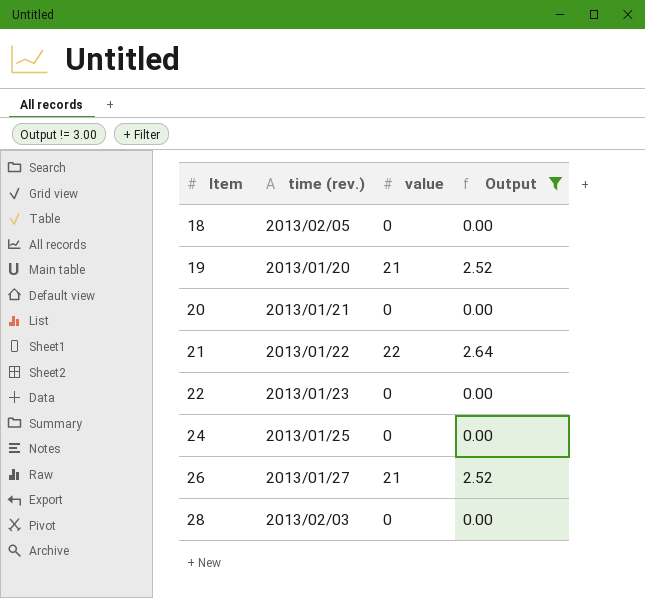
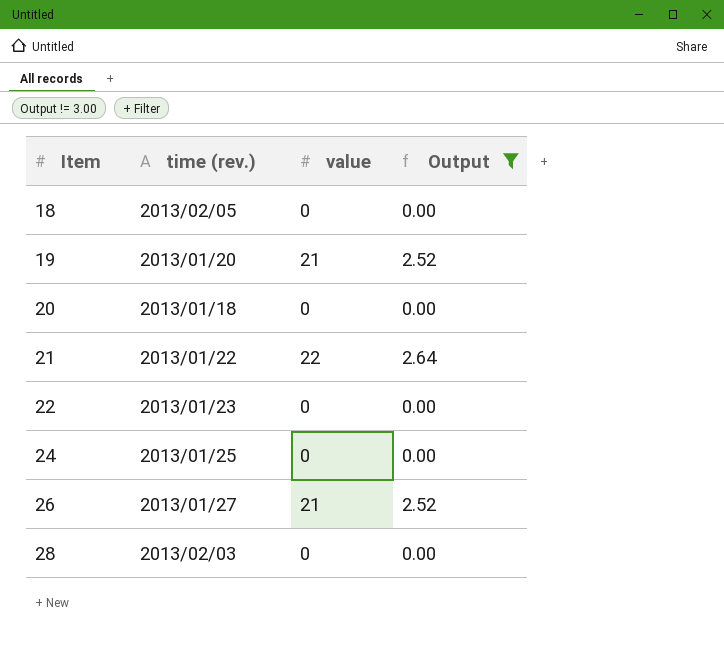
20 | time (rev.): 2013/01/21 -> 2013/01/18

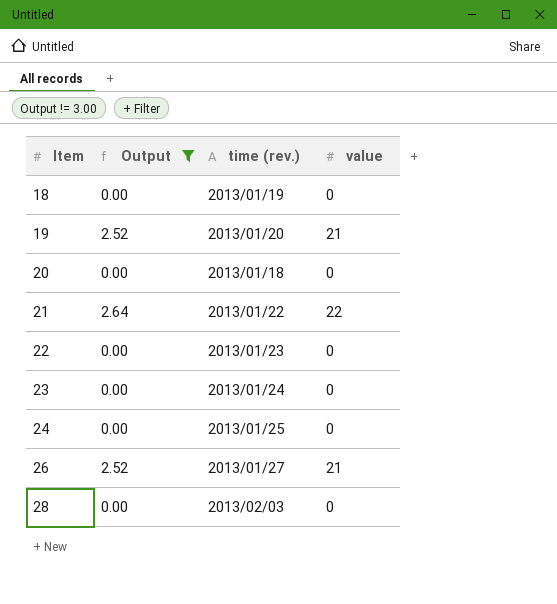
column Output | position: 4 -> 2
18 | time (rev.): 2013/02/05 -> 2013/01/19
row 23: none -> 0.00 | 2013/01/24 | 0

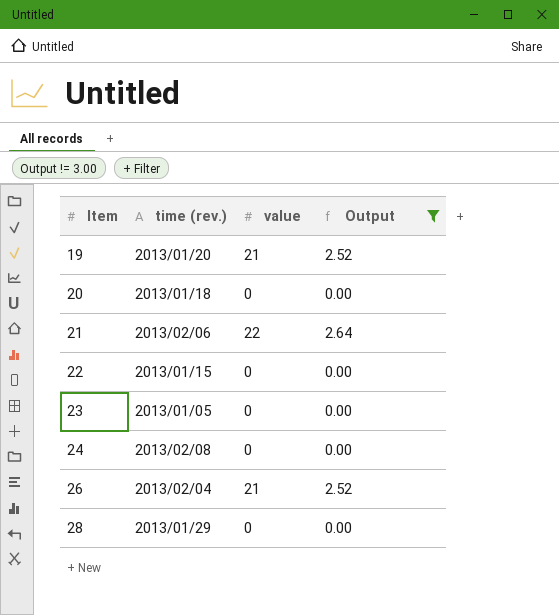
column Output | position: 2 -> 4
row 18: 0.00 | 2013/01/19 | 0 -> none
21 | time (rev.): 2013/01/22 -> 2013/02/06
22 | time (rev.): 2013/01/23 -> 2013/01/15
23 | time (rev.): 2013/01/24 -> 2013/01/05
24 | time (rev.): 2013/01/25 -> 2013/02/08
26 | time (rev.): 2013/01/27 -> 2013/02/04
28 | time (rev.): 2013/02/03 -> 2013/01/29

